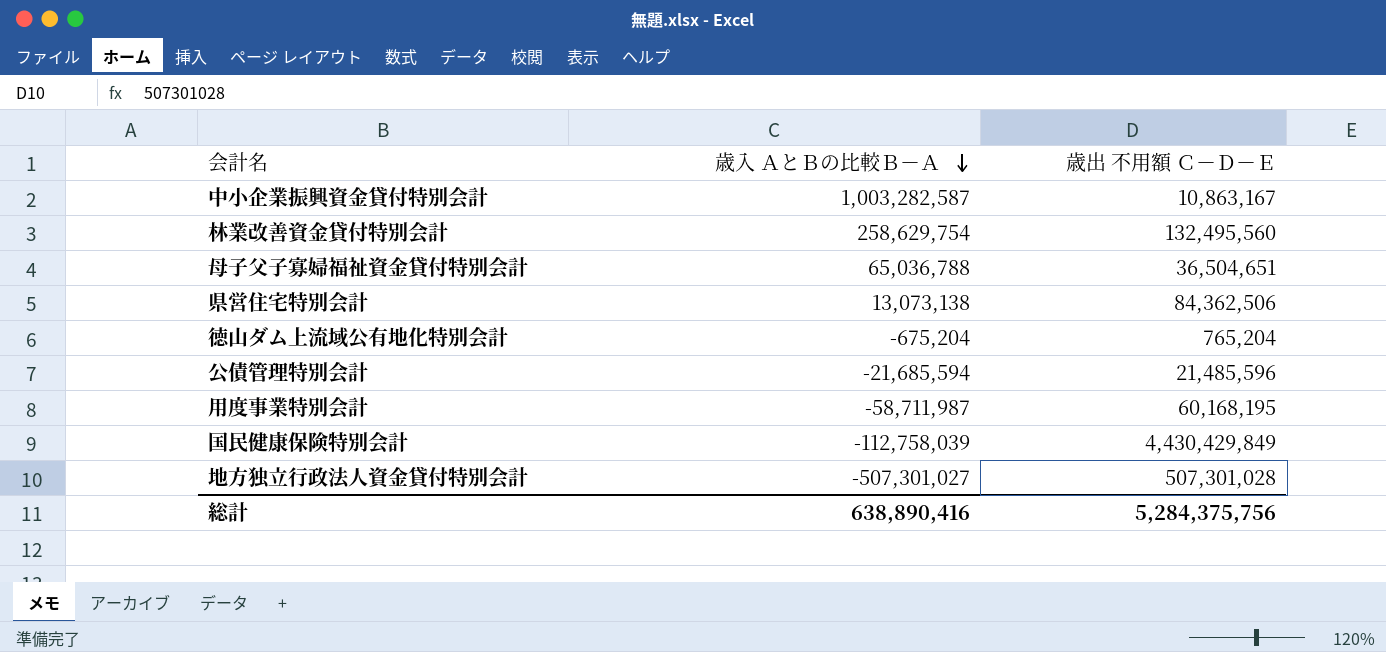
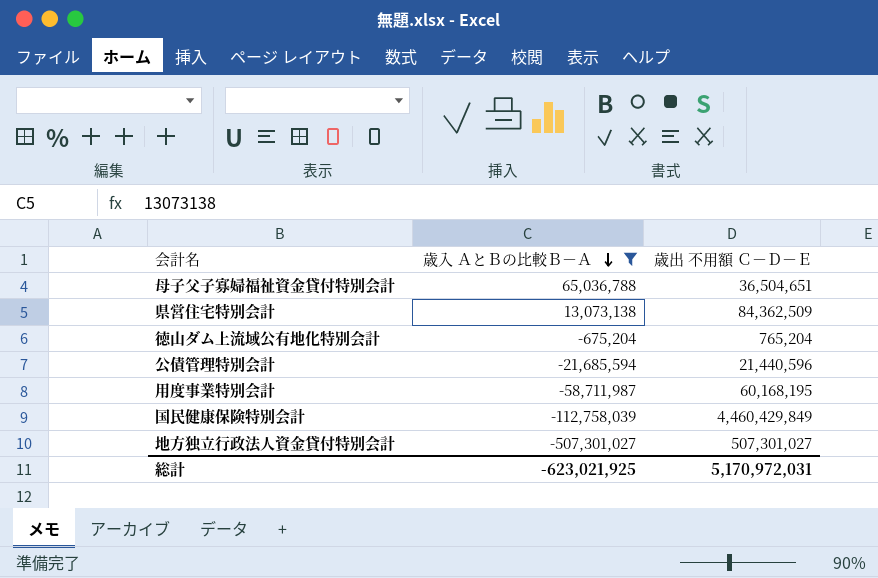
filter: none -> 歳入 ＡとＢの比較Ｂ－Ａ <= 65,036,788
県営住宅特別会計 | 歳出 不用額 Ｃ－Ｄ－Ｅ: 84,362,506 -> 84,362,509
公債管理特別会計 | 歳出 不用額 Ｃ－Ｄ－Ｅ: 21,485,596 -> 21,440,596
国民健康保険特別会計 | 歳出 不用額 Ｃ－Ｄ－Ｅ: 4,430,429,849 -> 4,460,429,849
地方独立行政法人資金貸付特別会計 | 歳出 不用額 Ｃ－Ｄ－Ｅ: 507,301,028 -> 507,301,027
総計 | 歳入 ＡとＢの比較Ｂ－Ａ: 638,890,416 -> -623,021,925
総計 | 歳出 不用額 Ｃ－Ｄ－Ｅ: 5,284,375,756 -> 5,170,972,031

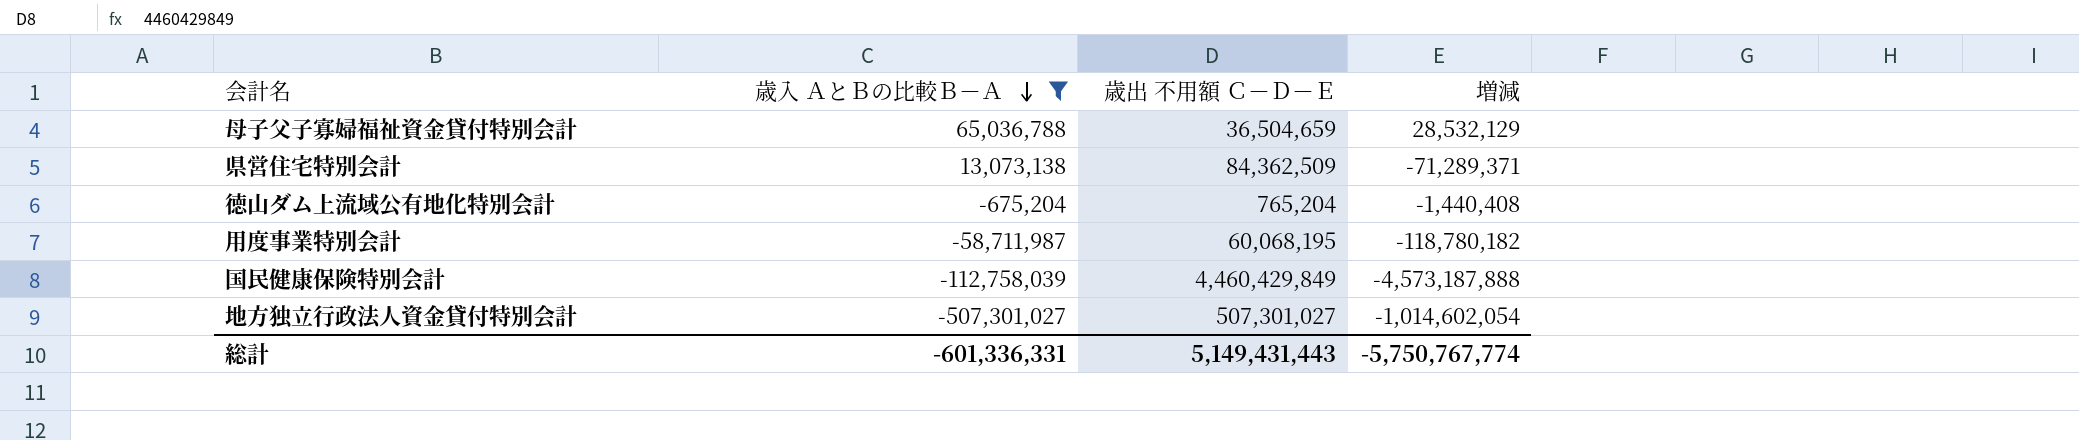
column 増減 | formula: none -> [歳入 ＡとＢの比較Ｂ－Ａ] - [歳出 不用額 Ｃ－Ｄ－Ｅ]
row 公債管理特別会計: -21,685,594 | 21,440,596 -> none
母子父子寡婦福祉資金貸付特別会計 | 歳出 不用額 Ｃ－Ｄ－Ｅ: 36,504,651 -> 36,504,659
用度事業特別会計 | 歳出 不用額 Ｃ－Ｄ－Ｅ: 60,168,195 -> 60,068,195
総計 | 歳入 ＡとＢの比較Ｂ－Ａ: -623,021,925 -> -601,336,331
総計 | 歳出 不用額 Ｃ－Ｄ－Ｅ: 5,170,972,031 -> 5,149,431,443

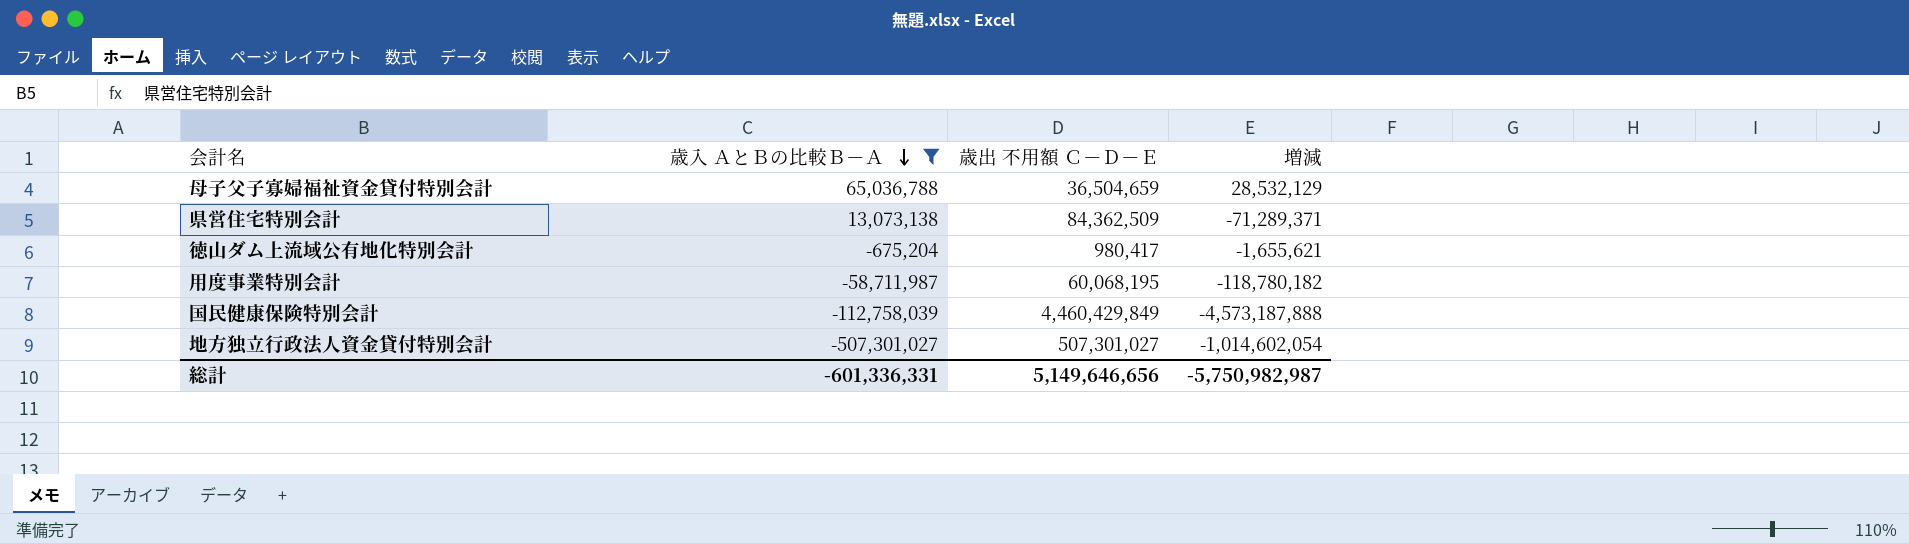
徳山ダム上流域公有地化特別会計 | 歳出 不用額 Ｃ－Ｄ－Ｅ: 765,204 -> 980,417
徳山ダム上流域公有地化特別会計 | 増減: -1,440,408 -> -1,655,621
総計 | 歳出 不用額 Ｃ－Ｄ－Ｅ: 5,149,431,443 -> 5,149,646,656
総計 | 増減: -5,750,767,774 -> -5,750,982,987

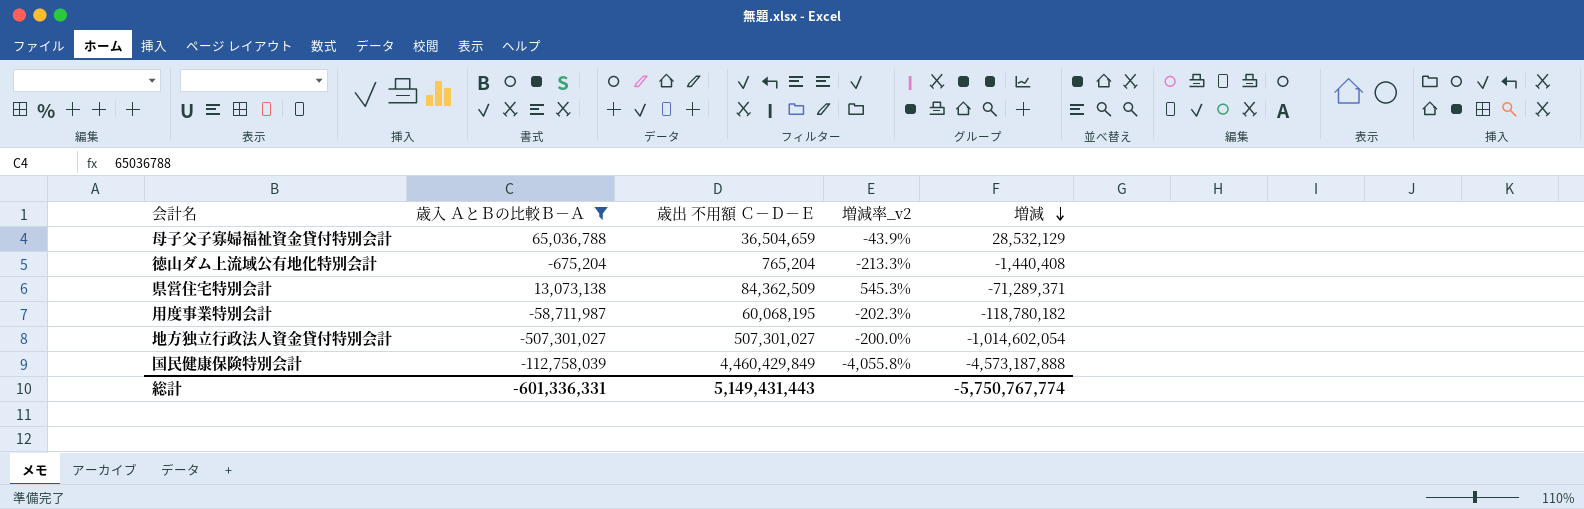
row order: 歳入 ＡとＢの比較Ｂ－Ａ descending -> 増減 descending
column 増減率_v2 | formula: none -> ([歳出 不用額 Ｃ－Ｄ－Ｅ] - [歳入 ＡとＢの比較Ｂ－Ａ]) / [歳入 ＡとＢの比較Ｂ－Ａ]
徳山ダム上流域公有地化特別会計 | 歳出 不用額 Ｃ－Ｄ－Ｅ: 980,417 -> 765,204
徳山ダム上流域公有地化特別会計 | 増減: -1,655,621 -> -1,440,408
総計 | 歳出 不用額 Ｃ－Ｄ－Ｅ: 5,149,646,656 -> 5,149,431,443
総計 | 増減: -5,750,982,987 -> -5,750,767,774

